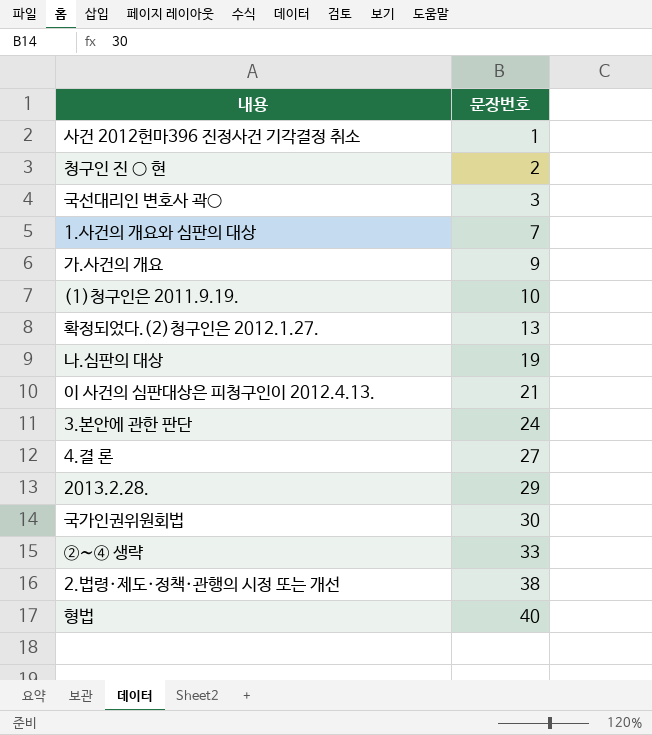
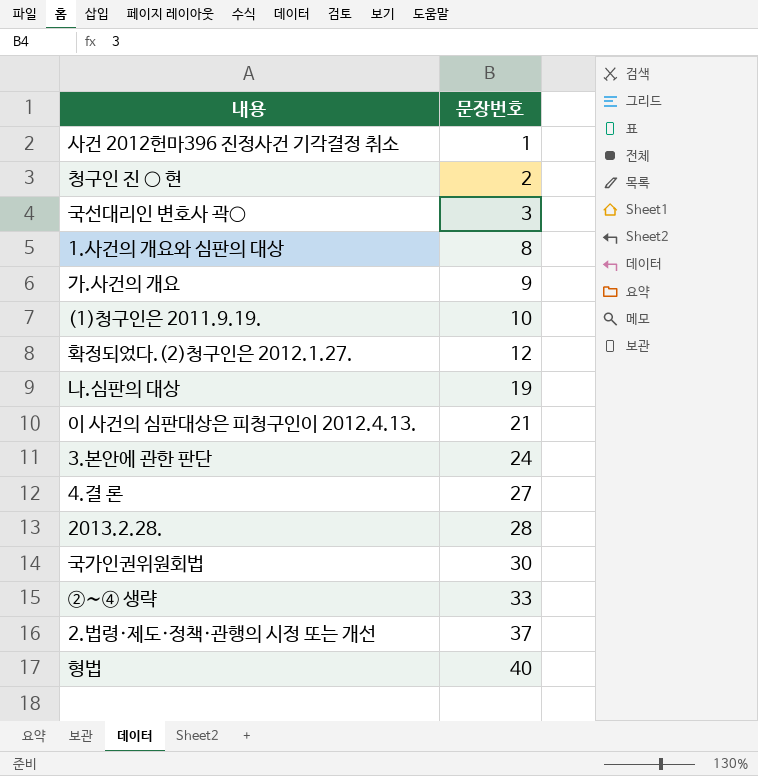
1.사건의 개요와 심판의 대상 | 문장번호: 7 -> 8
확정되었다.(2)청구인은 2012.1.27. | 문장번호: 13 -> 12
2013.2.28. | 문장번호: 29 -> 28
2.법령·제도·정책·관행의 시정 또는 개선 | 문장번호: 38 -> 37

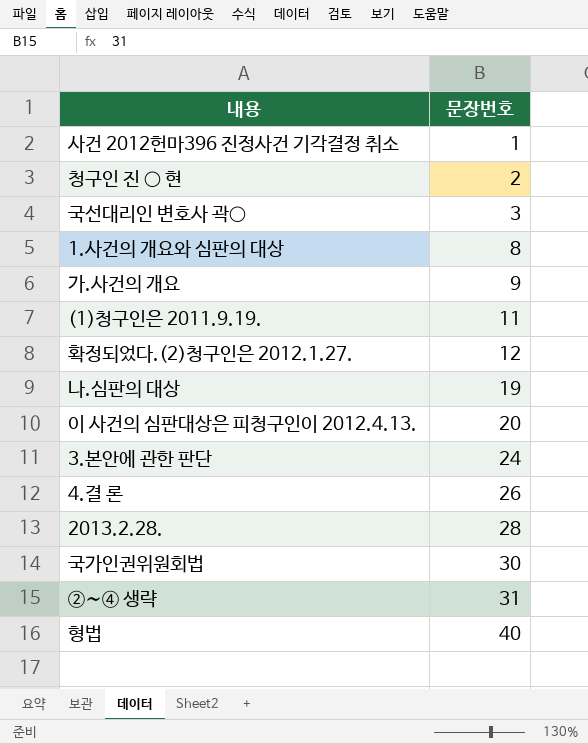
row 2.법령·제도·정책·관행의 시정 또는 개선: 37 -> none
(1)청구인은 2011.9.19. | 문장번호: 10 -> 11
이 사건의 심판대상은 피청구인이 2012.4.13. | 문장번호: 21 -> 20
4.결 론 | 문장번호: 27 -> 26
②∼④ 생략 | 문장번호: 33 -> 31

